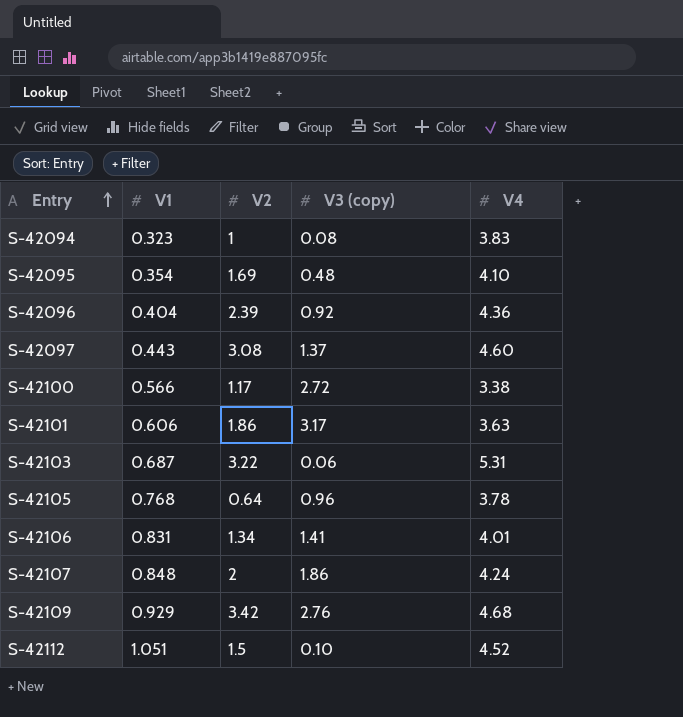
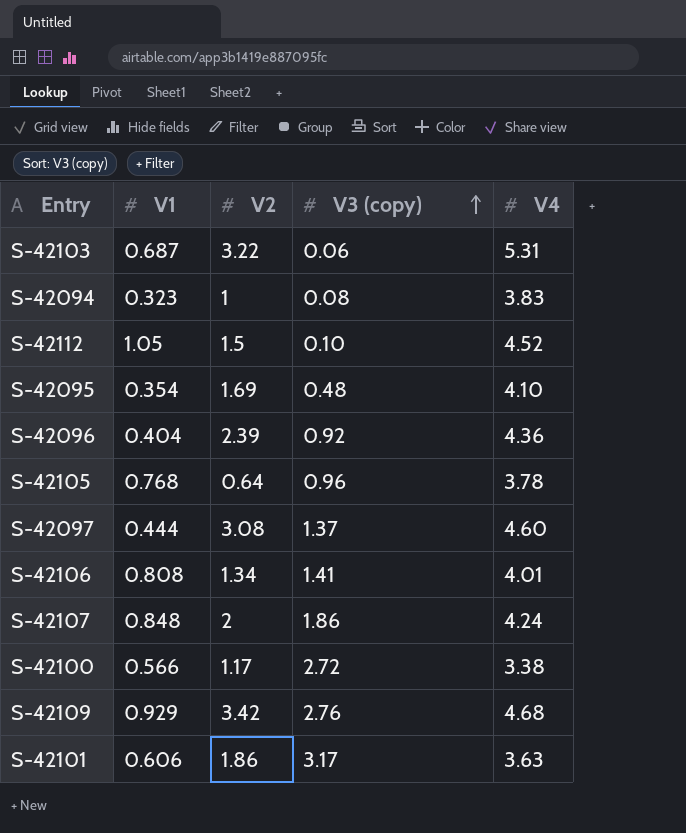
row order: Entry ascending -> V3 (copy) ascending
S-42112 | V1: 1.051 -> 1.05
S-42097 | V1: 0.443 -> 0.444
S-42106 | V1: 0.831 -> 0.808

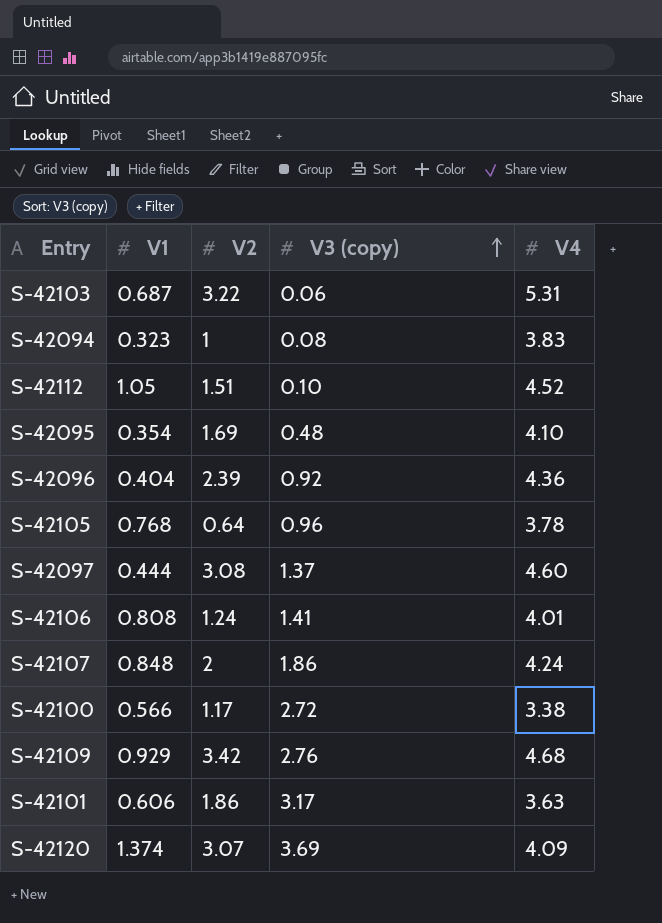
S-42112 | V2: 1.5 -> 1.51
S-42106 | V2: 1.34 -> 1.24
row S-42120: none -> 1.374 | 3.07 | 3.69 | 4.09

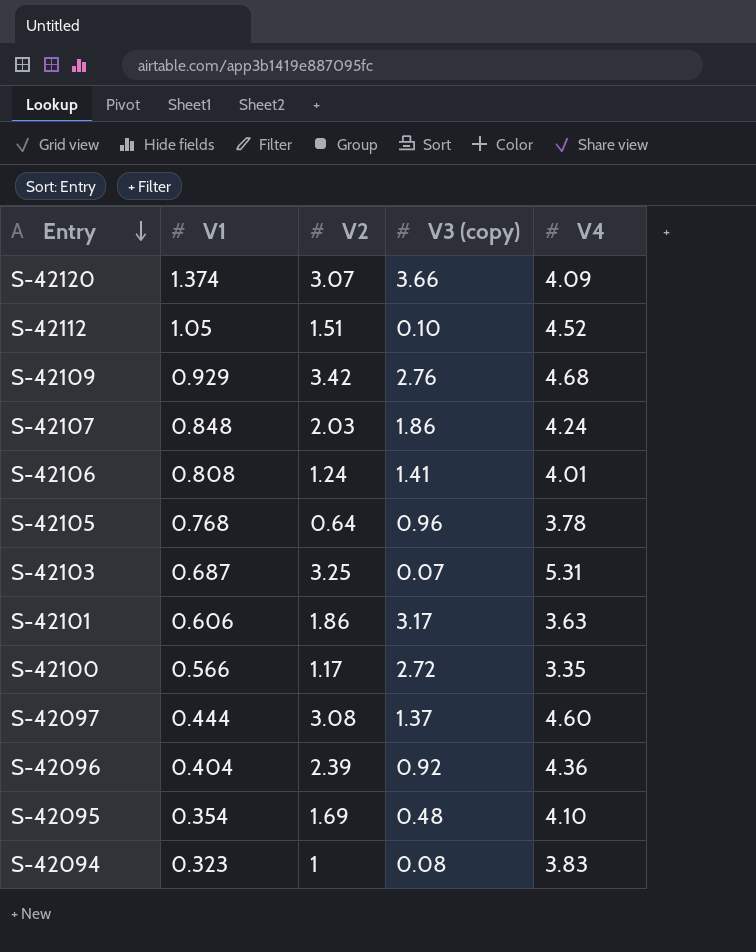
row order: V3 (copy) ascending -> Entry descending
S-42120 | V3 (copy): 3.69 -> 3.66
S-42107 | V2: 2 -> 2.03
S-42103 | V2: 3.22 -> 3.25
S-42103 | V3 (copy): 0.06 -> 0.07
S-42100 | V4: 3.38 -> 3.35

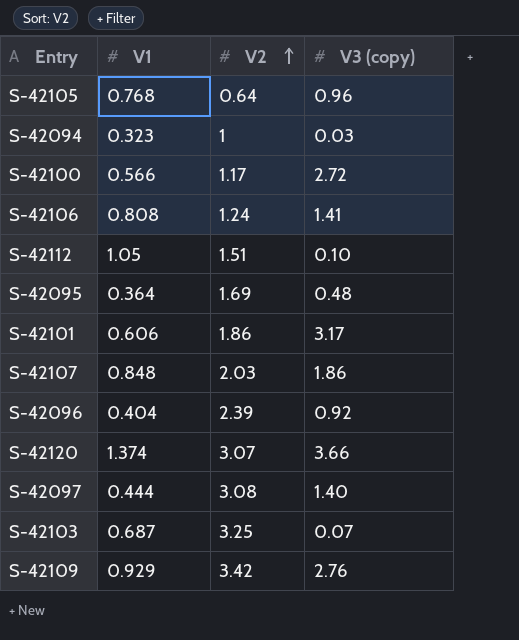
row order: Entry descending -> V2 ascending
column V4 | position: 5 -> none
S-42094 | V3 (copy): 0.08 -> 0.03
S-42095 | V1: 0.354 -> 0.364
S-42097 | V3 (copy): 1.37 -> 1.40

